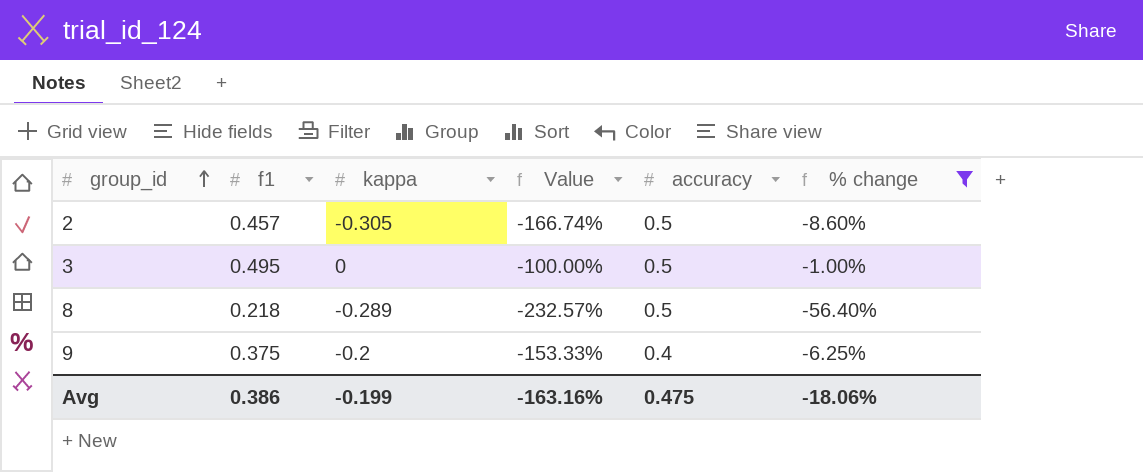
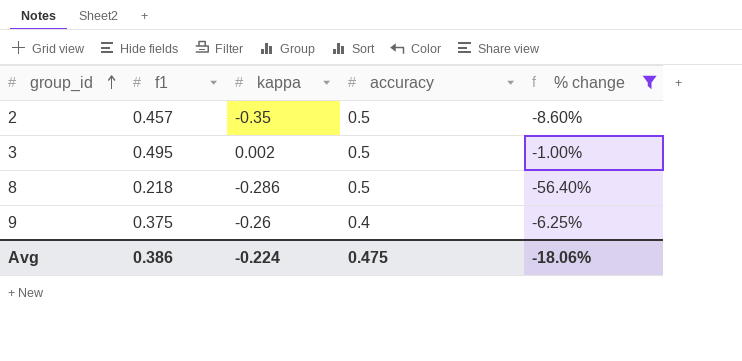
column Value | formula: ([kappa] - [f1]) / [f1] -> none
2 | kappa: -0.305 -> -0.35
3 | kappa: 0 -> 0.002
8 | kappa: -0.289 -> -0.286
9 | kappa: -0.2 -> -0.26
Avg | kappa: -0.199 -> -0.224

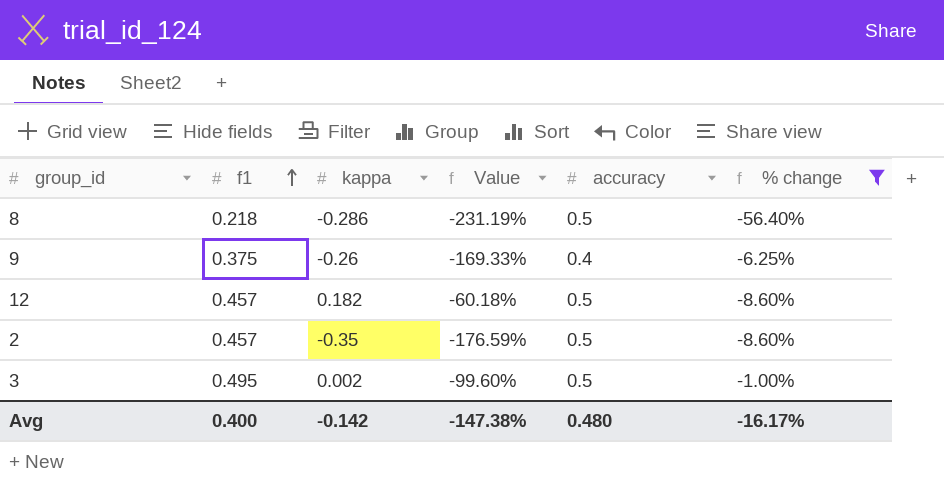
row order: group_id ascending -> f1 ascending
column Value | formula: none -> ([kappa] - [f1]) / [f1]
row 12: none -> 0.457 | 0.182 | -60.18% | 0.5 | -8.60%
Avg | f1: 0.386 -> 0.400
Avg | kappa: -0.224 -> -0.142
Avg | accuracy: 0.475 -> 0.480
Avg | % change: -18.06% -> -16.17%

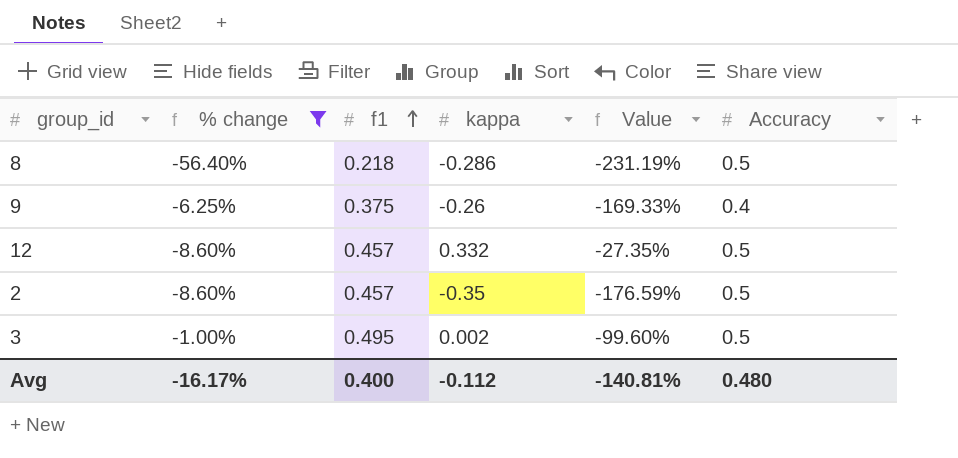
column % change | position: 6 -> 2
column name: accuracy -> Accuracy
12 | kappa: 0.182 -> 0.332
12 | Value: -60.18% -> -27.35%
Avg | kappa: -0.142 -> -0.112
Avg | Value: -147.38% -> -140.81%

